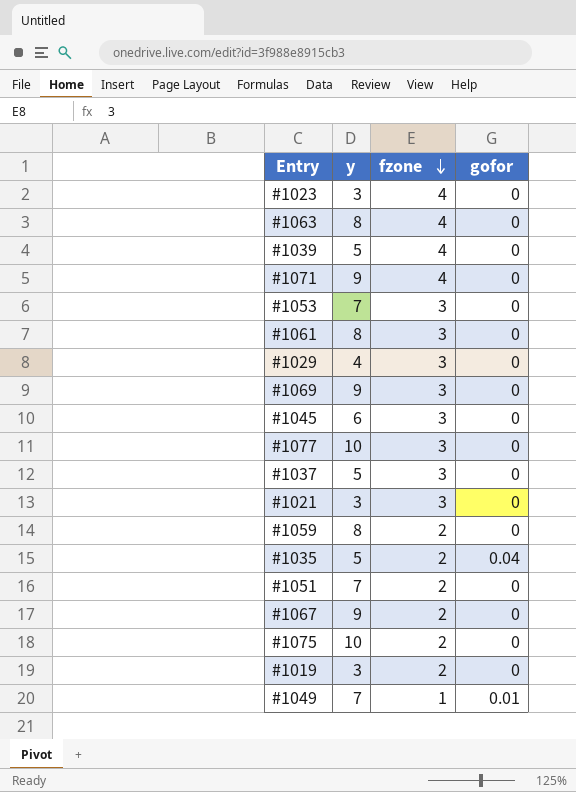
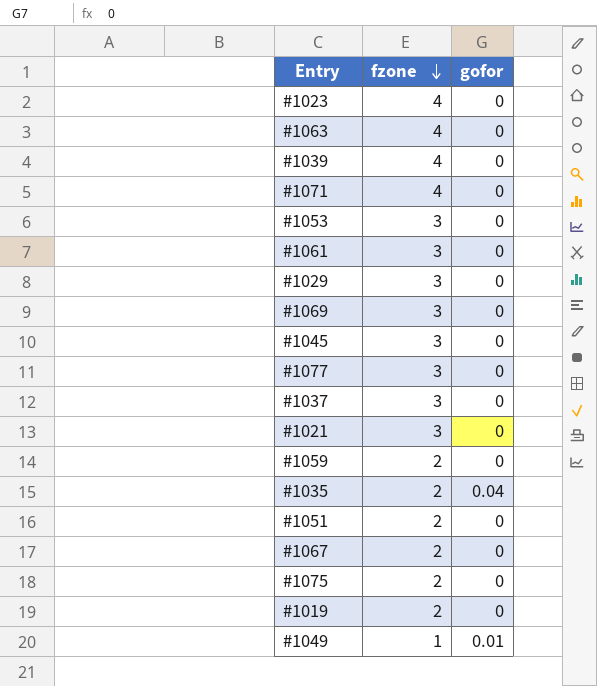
column y | position: 2 -> none

